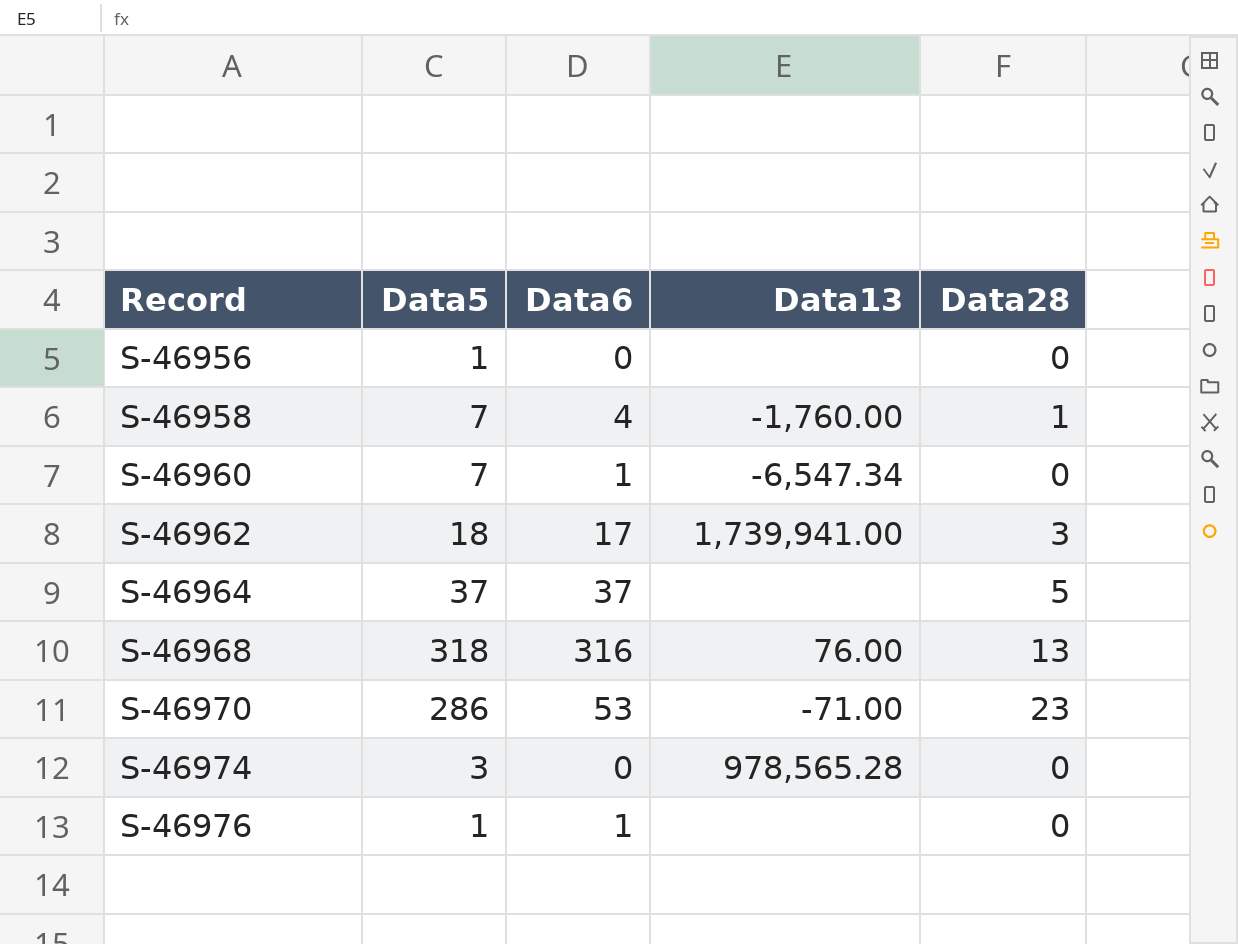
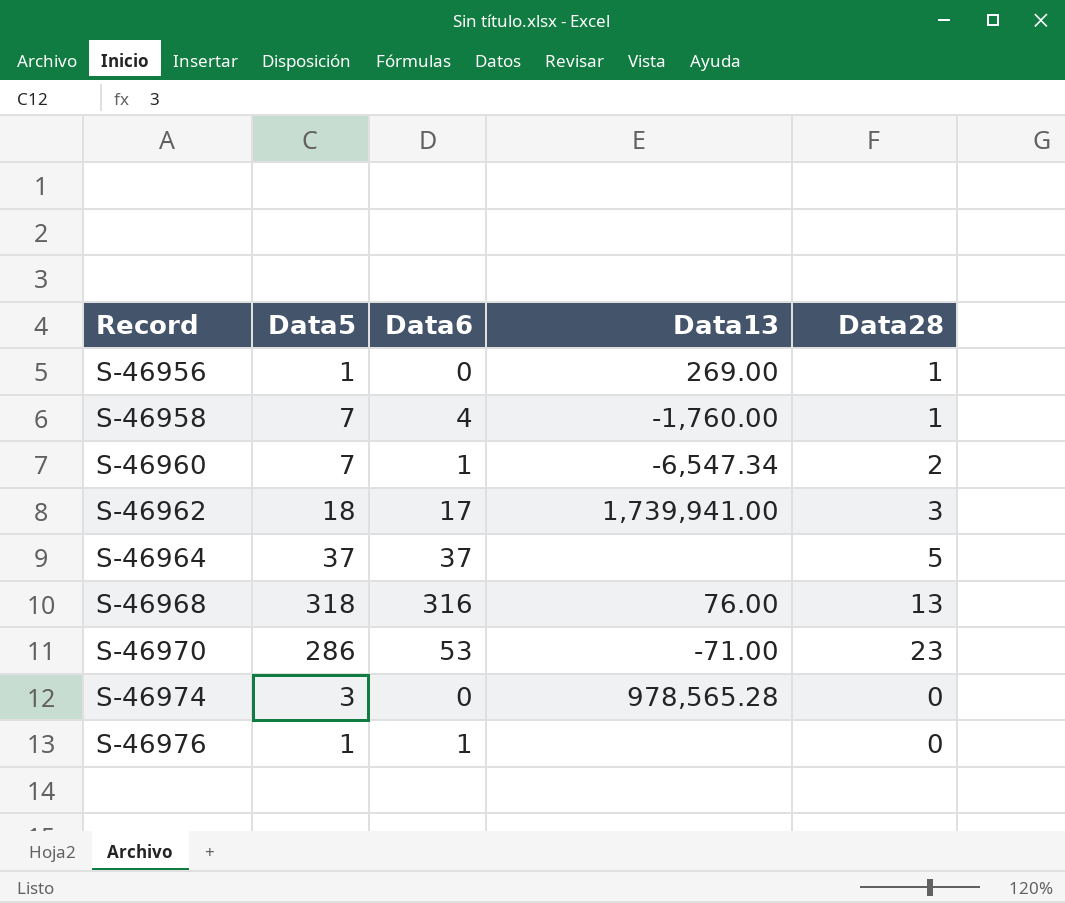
S-46956 | Data13: none -> 269.00
S-46956 | Data28: 0 -> 1
S-46960 | Data28: 0 -> 2

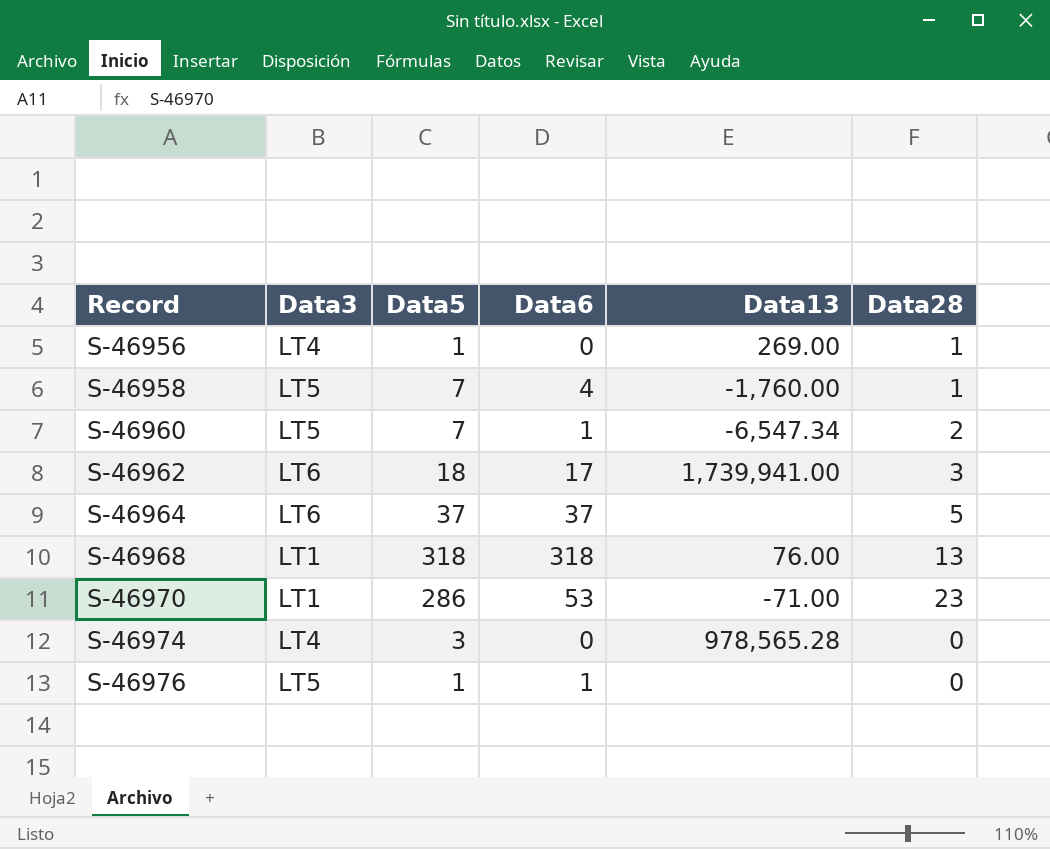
column Data3 | position: none -> 2
S-46968 | Data6: 316 -> 318

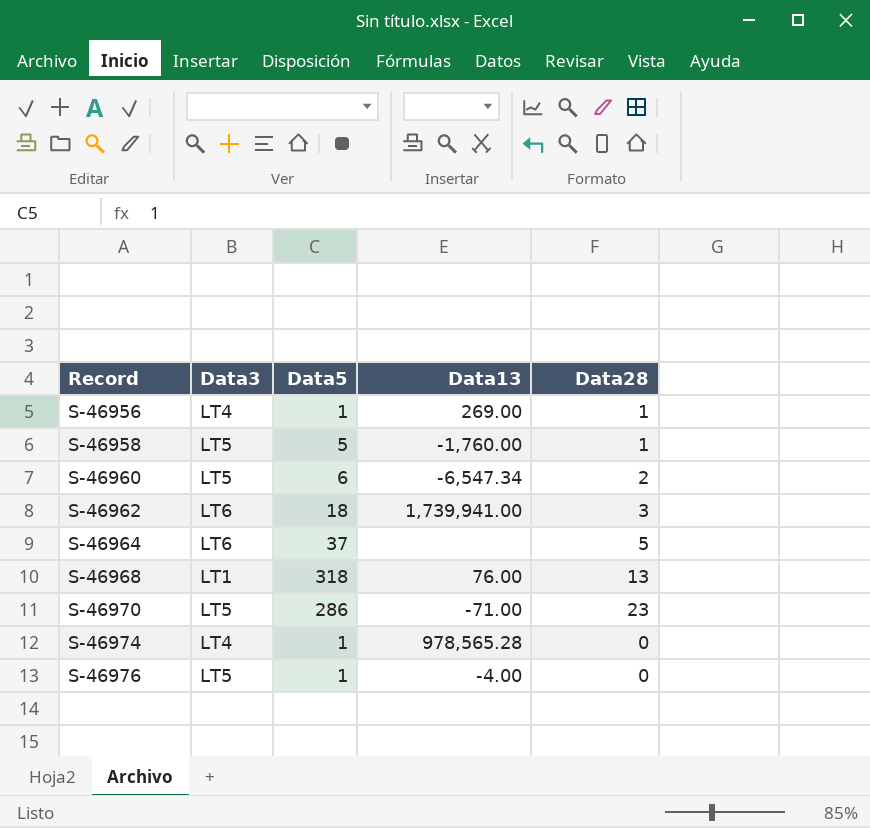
column Data6 | position: 4 -> none
S-46958 | Data5: 7 -> 5
S-46960 | Data5: 7 -> 6
S-46970 | Data3: LT1 -> LT5
S-46974 | Data5: 3 -> 1
S-46976 | Data13: none -> -4.00

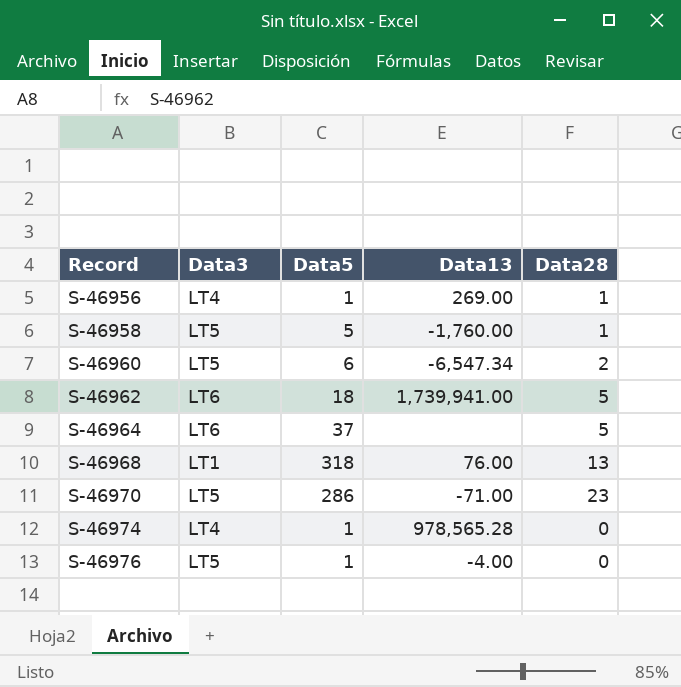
S-46962 | Data28: 3 -> 5

